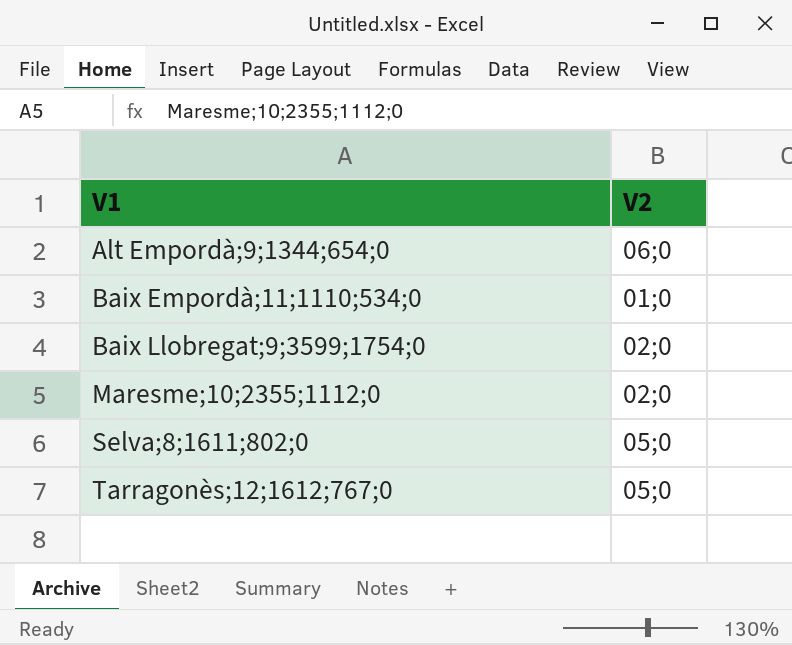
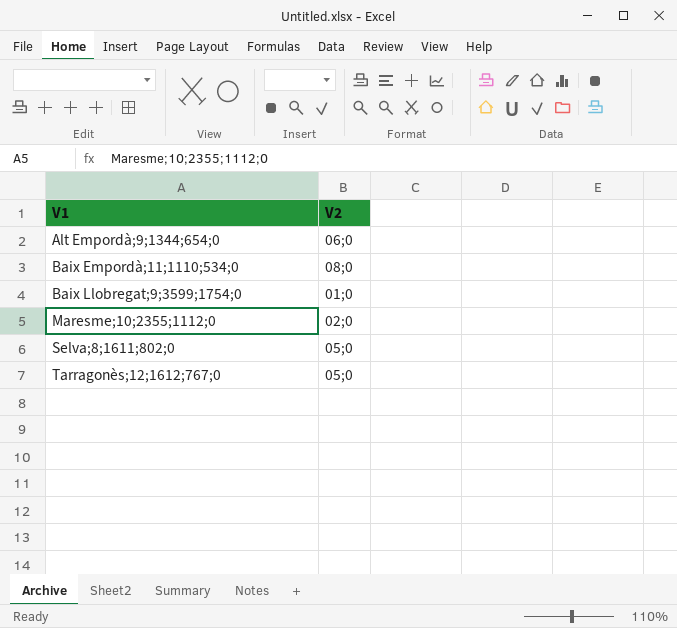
Baix Empordà;11;1110;534;0 | V2: 01;0 -> 08;0
Baix Llobregat;9;3599;1754;0 | V2: 02;0 -> 01;0

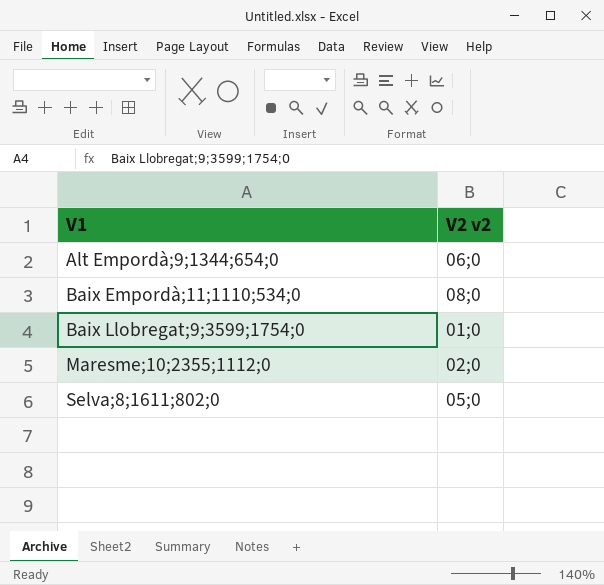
column name: V2 -> V2 v2
row Tarragonès;12;1612;767;0: 05;0 -> none

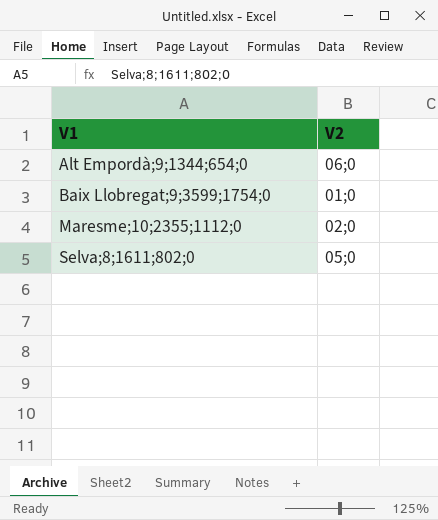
column name: V2 v2 -> V2
row Baix Empordà;11;1110;534;0: 08;0 -> none

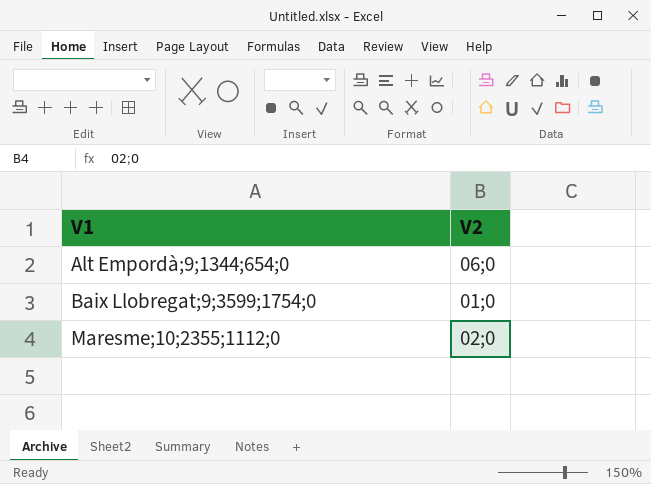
row Selva;8;1611;802;0: 05;0 -> none

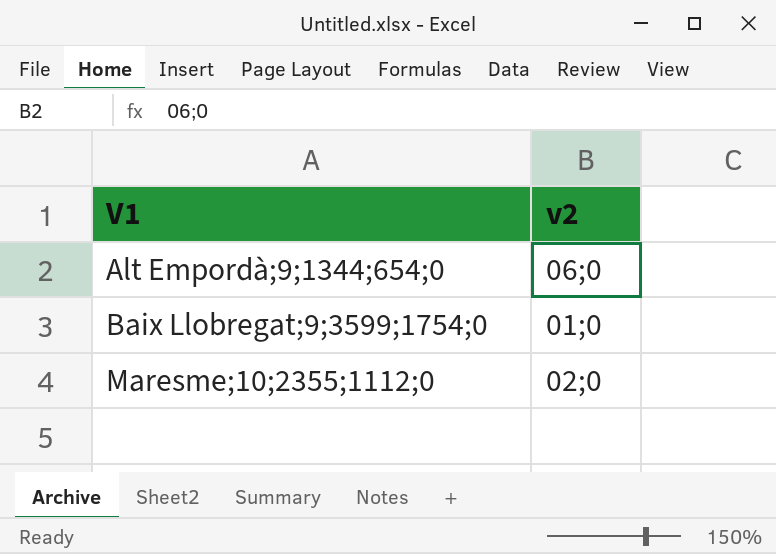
column name: V2 -> v2

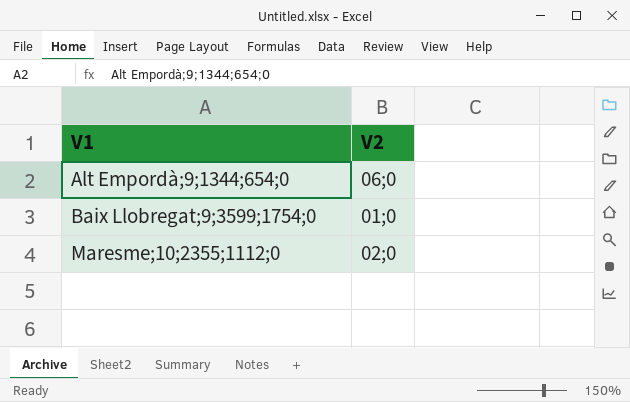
column name: v2 -> V2

